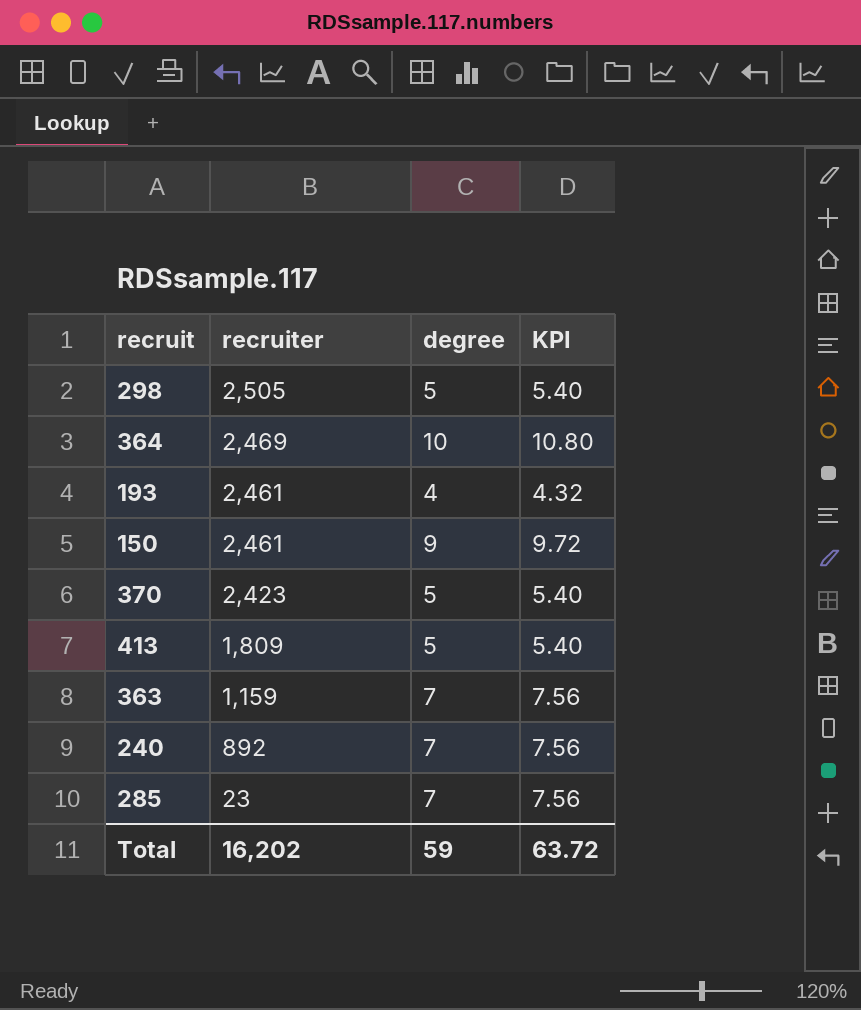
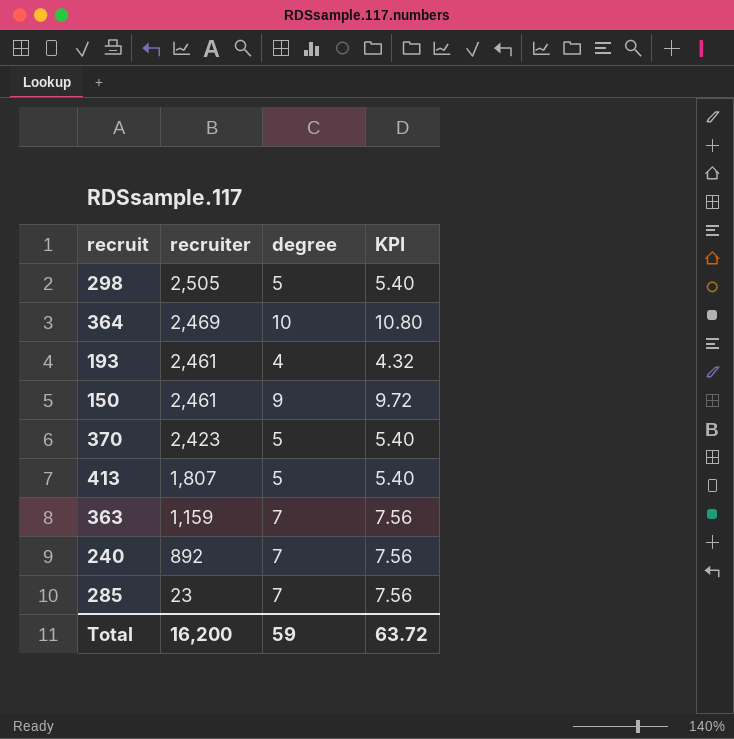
413 | recruiter: 1,809 -> 1,807
Total | recruiter: 16,202 -> 16,200

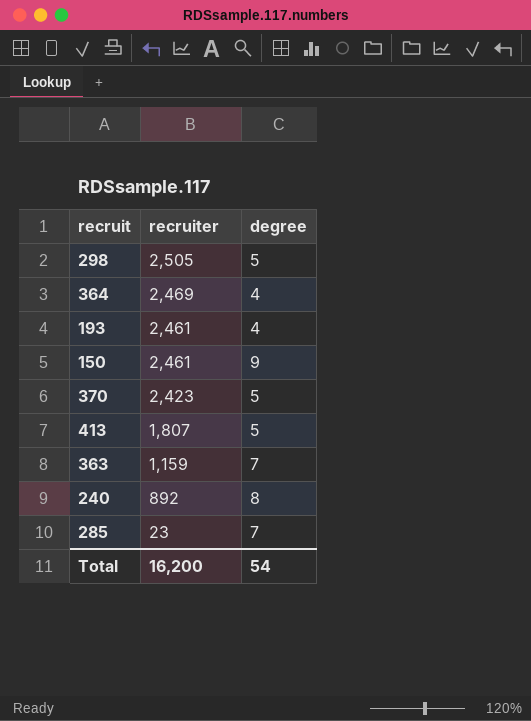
column KPI | formula: [degree] * 1.08 -> none
364 | degree: 10 -> 4
240 | degree: 7 -> 8
Total | degree: 59 -> 54

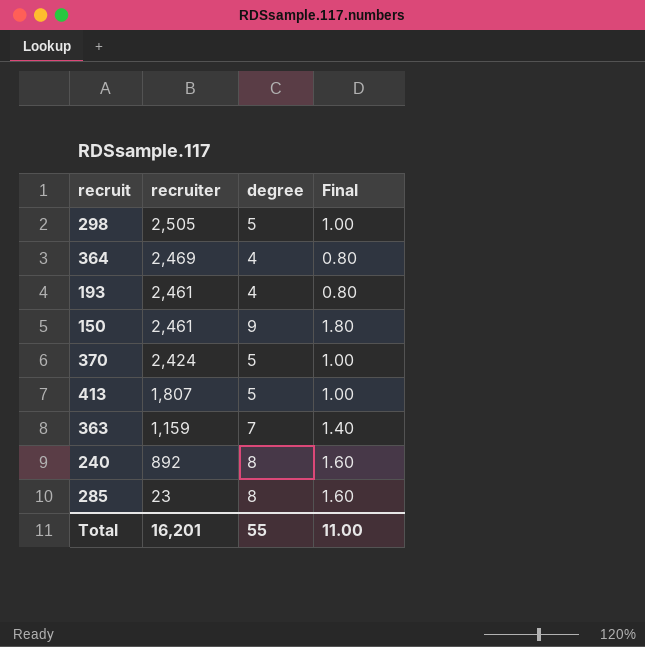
column Final | formula: none -> [degree] * 0.2
370 | recruiter: 2,423 -> 2,424
285 | degree: 7 -> 8
Total | recruiter: 16,200 -> 16,201
Total | degree: 54 -> 55

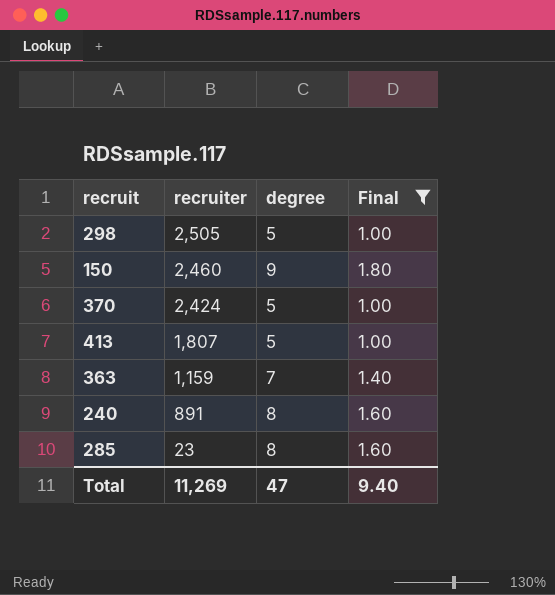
filter: none -> Final != 0.80
150 | recruiter: 2,461 -> 2,460
240 | recruiter: 892 -> 891
Total | recruiter: 16,201 -> 11,269
Total | degree: 55 -> 47
Total | Final: 11.00 -> 9.40

